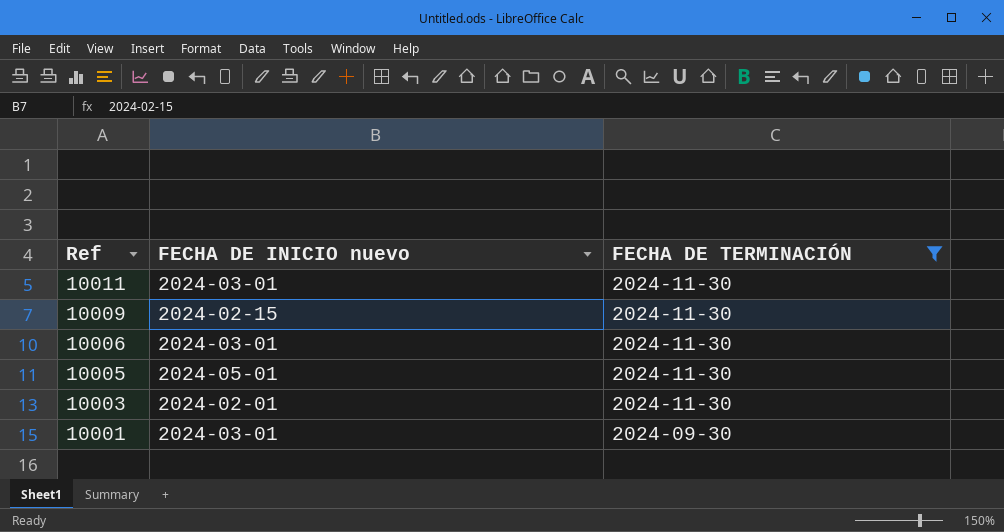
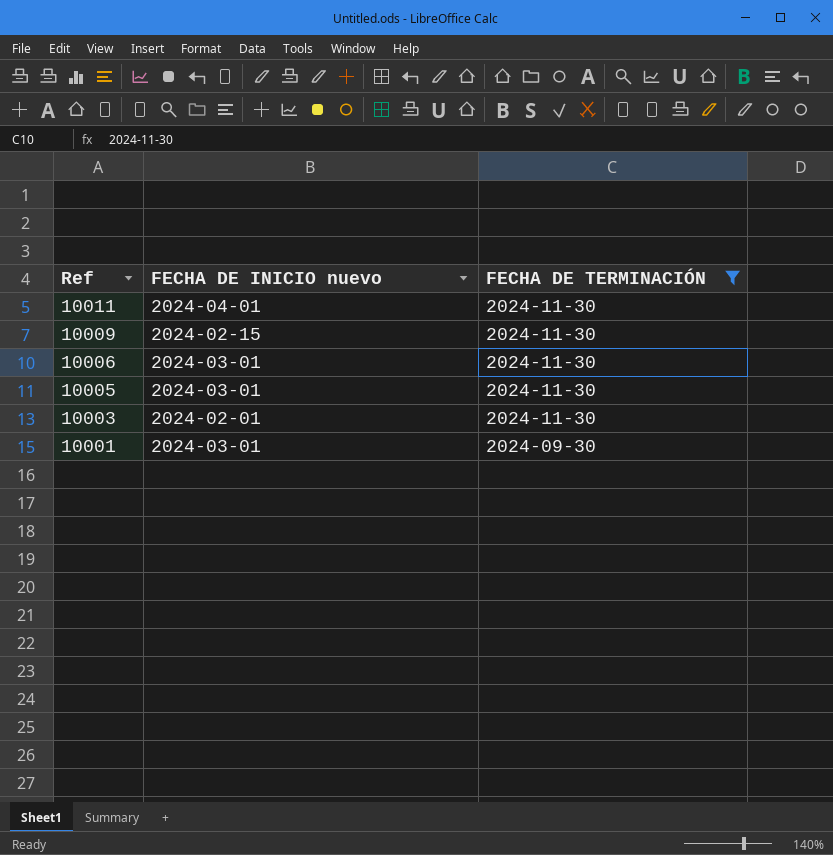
10011 | FECHA DE INICIO nuevo: 2024-03-01 -> 2024-04-01
10005 | FECHA DE INICIO nuevo: 2024-05-01 -> 2024-03-01

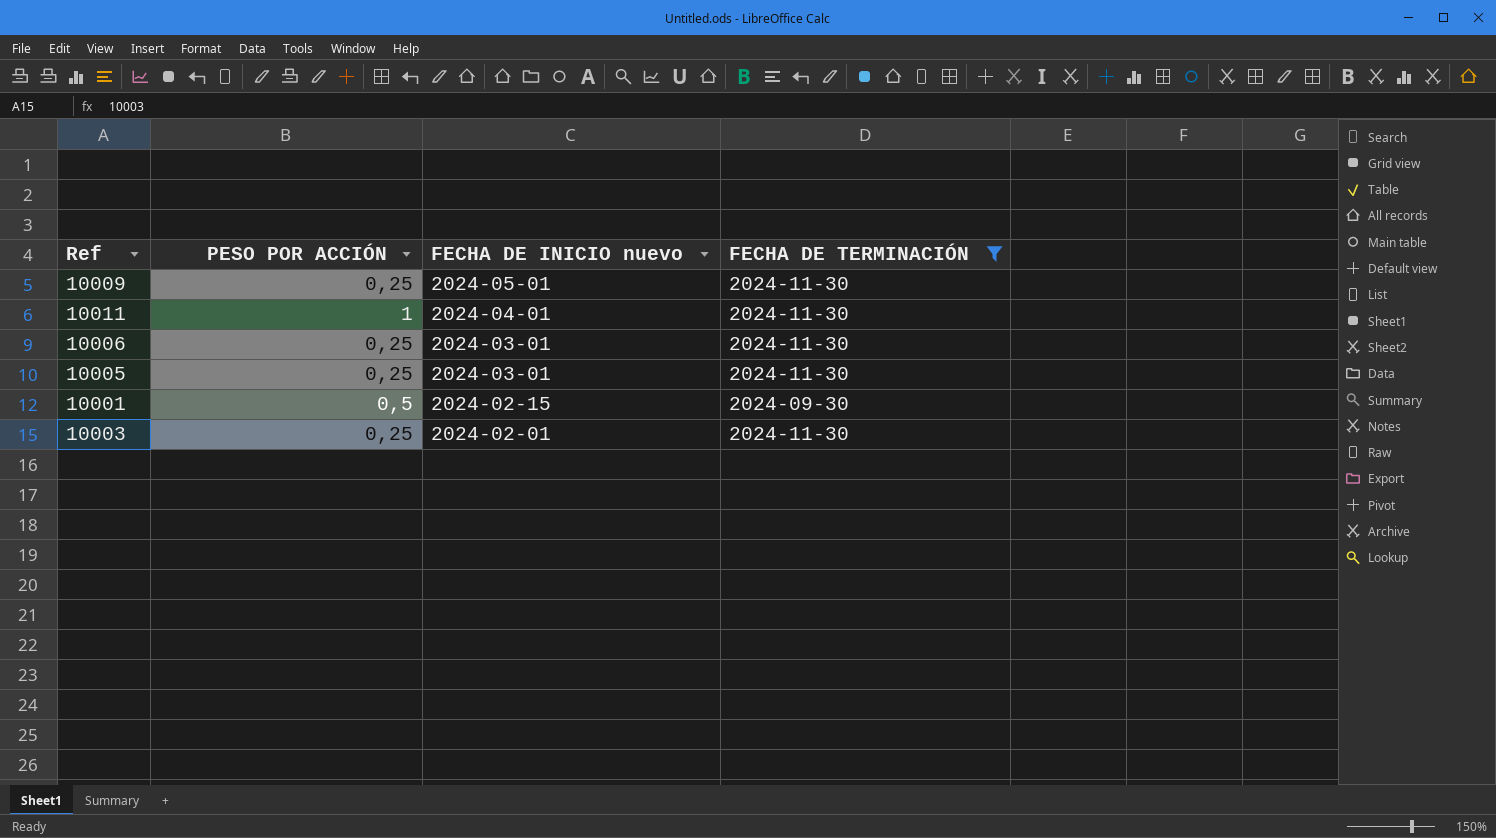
row order: Ref descending -> FECHA DE INICIO nuevo descending
column PESO POR ACCIÓN | position: none -> 2
10009 | FECHA DE INICIO nuevo: 2024-02-15 -> 2024-05-01
10001 | FECHA DE INICIO nuevo: 2024-03-01 -> 2024-02-15

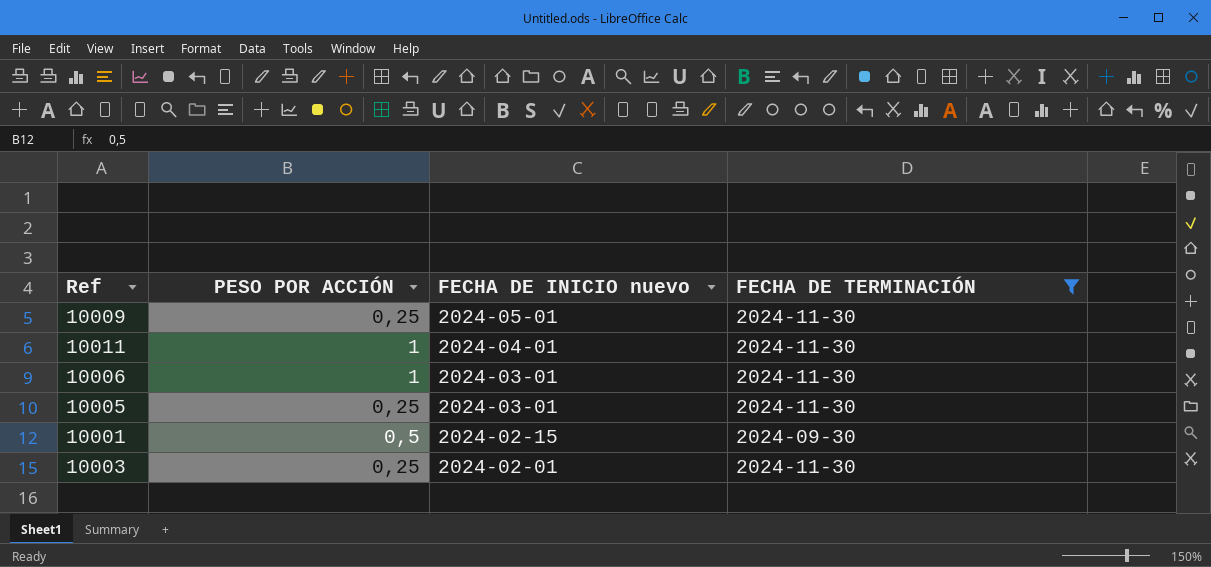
10006 | PESO POR ACCIÓN: 0,25 -> 1

